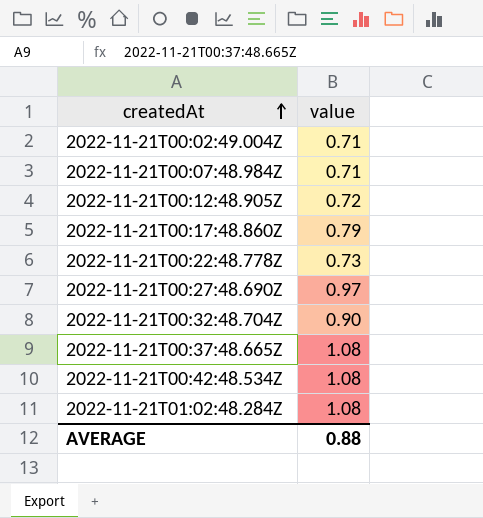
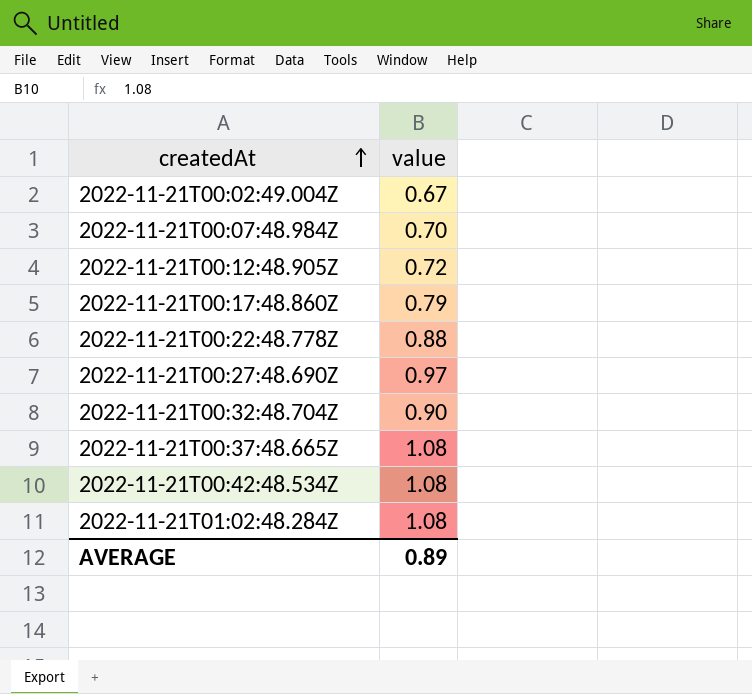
2022-11-21T00:02:49.004Z | value: 0.71 -> 0.67
2022-11-21T00:07:48.984Z | value: 0.71 -> 0.70
2022-11-21T00:22:48.778Z | value: 0.73 -> 0.88
AVERAGE | value: 0.88 -> 0.89

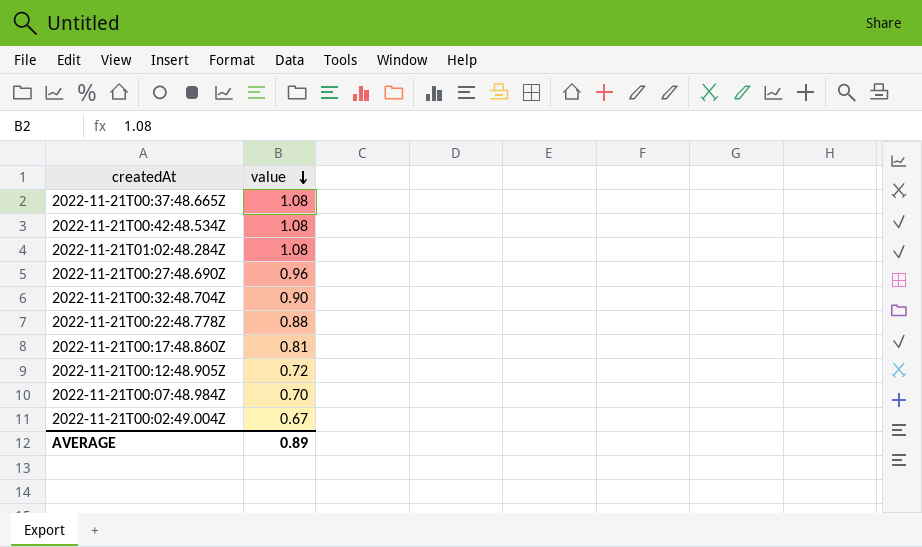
row order: createdAt ascending -> value descending
2022-11-21T00:27:48.690Z | value: 0.97 -> 0.96
2022-11-21T00:17:48.860Z | value: 0.79 -> 0.81

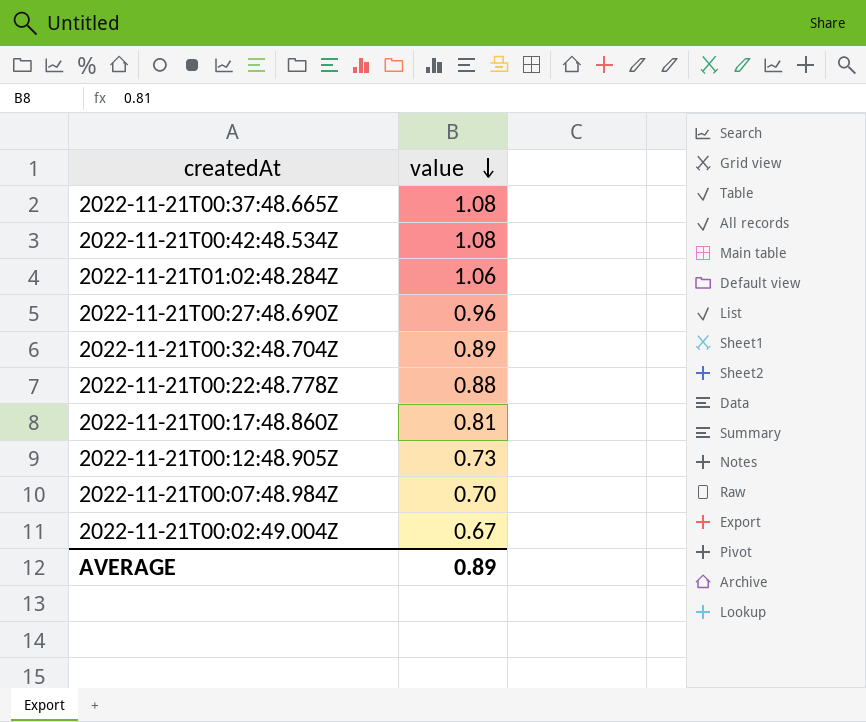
2022-11-21T01:02:48.284Z | value: 1.08 -> 1.06
2022-11-21T00:32:48.704Z | value: 0.90 -> 0.89
2022-11-21T00:12:48.905Z | value: 0.72 -> 0.73

